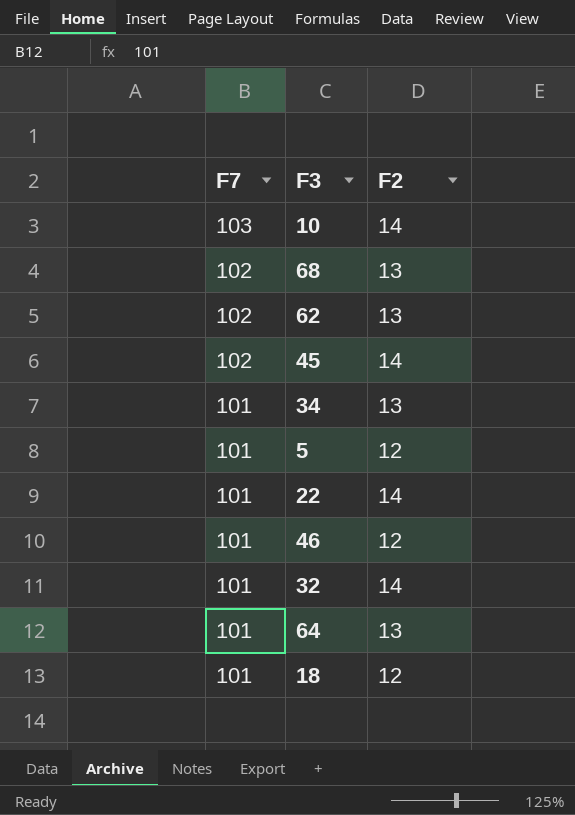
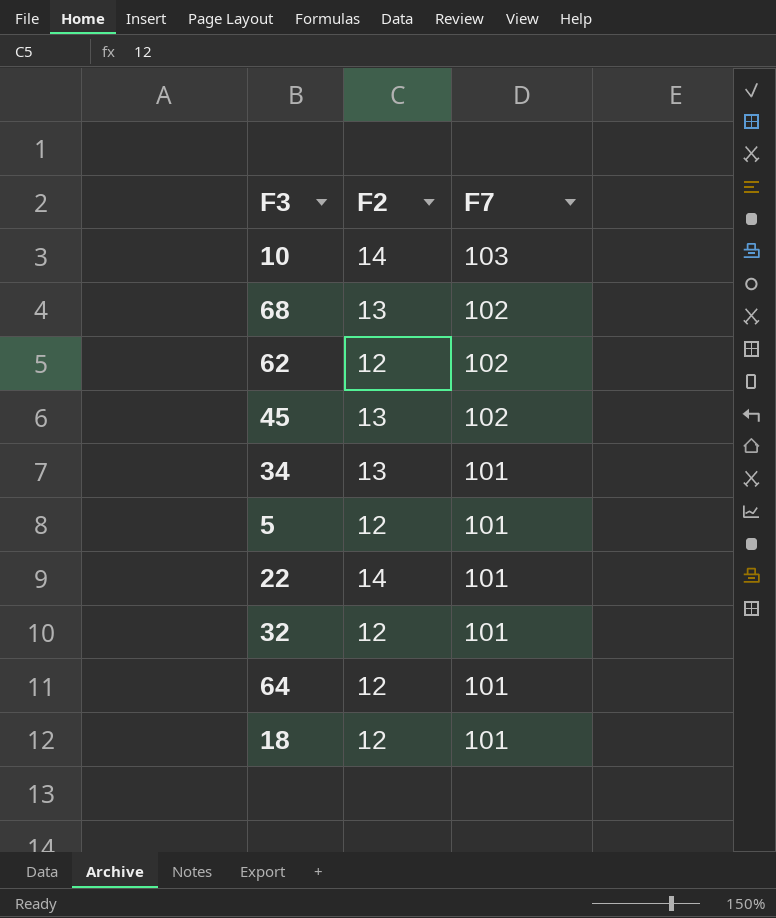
column F7 | position: 1 -> 3
row 46: 101 | 12 -> none
62 | F2: 13 -> 12
45 | F2: 14 -> 13
32 | F2: 14 -> 12
64 | F2: 13 -> 12

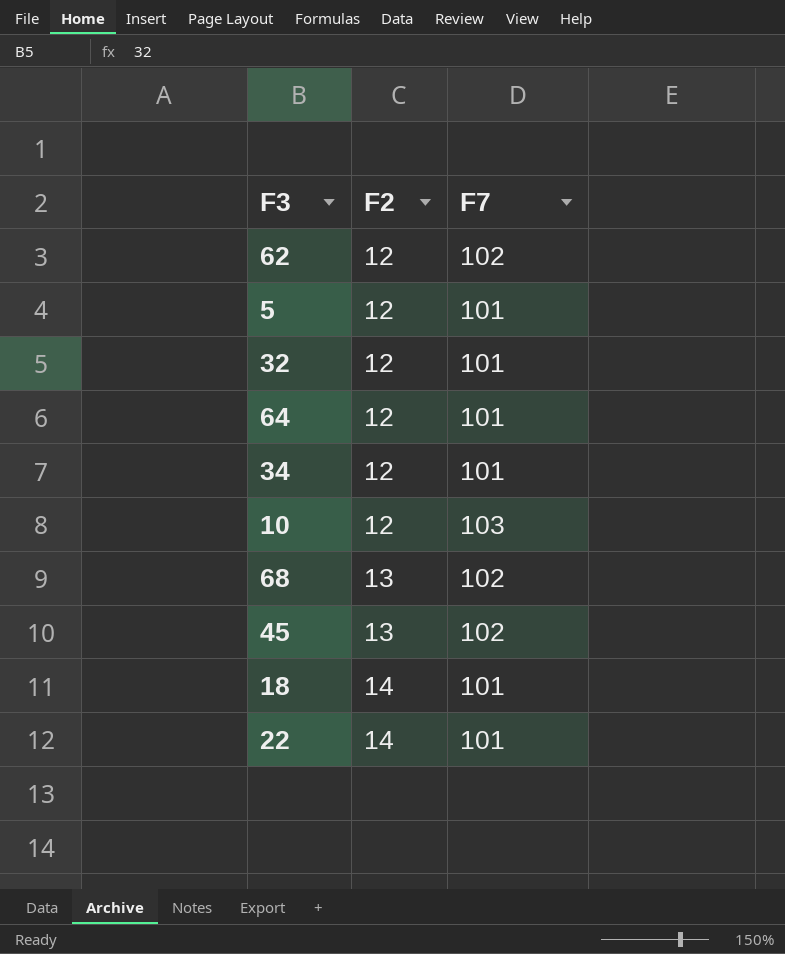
row order: F7 descending -> F2 ascending
34 | F2: 13 -> 12
10 | F2: 14 -> 12
18 | F2: 12 -> 14

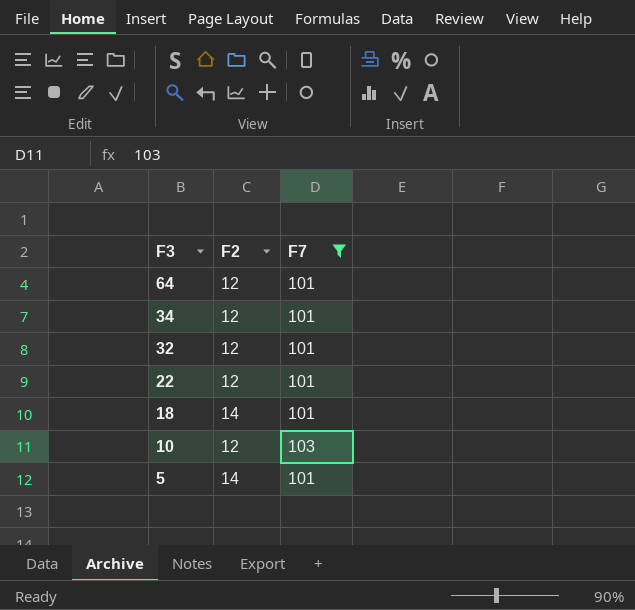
filter: none -> F7 != 102
row order: F2 ascending -> F3 descending
22 | F2: 14 -> 12
5 | F2: 12 -> 14

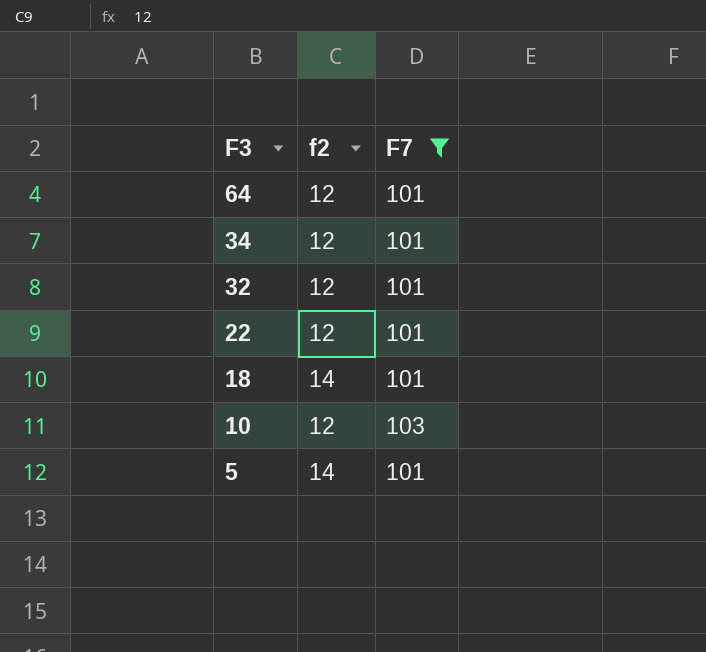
column name: F2 -> f2

